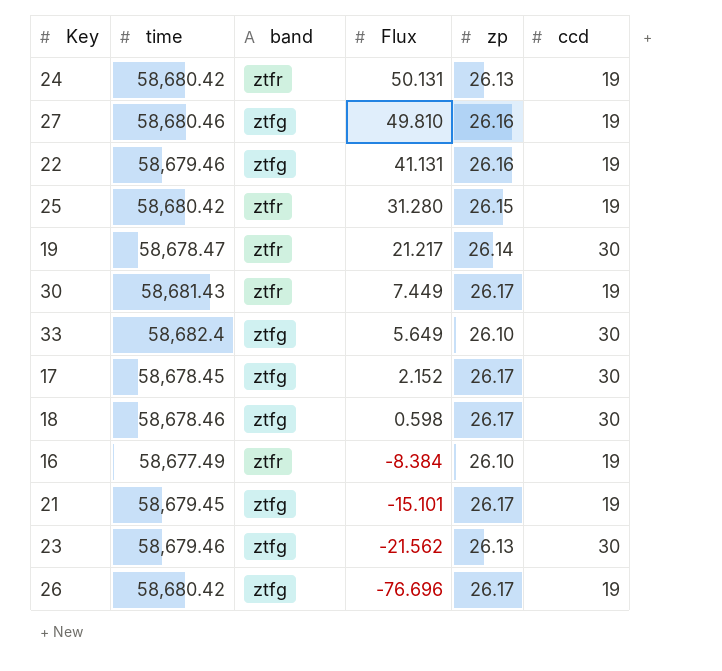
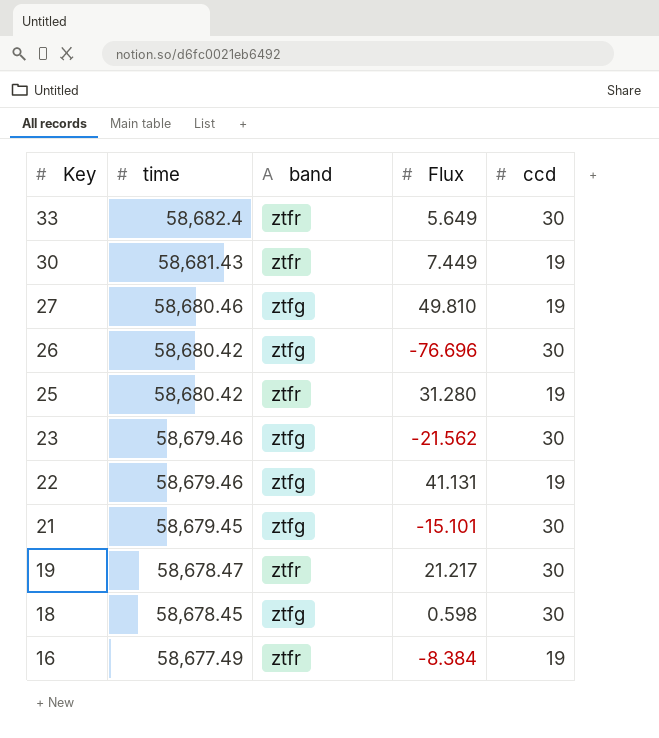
row order: Flux descending -> Key descending
column zp | position: 5 -> none
row 24: 58,680.42 | ztfr | 50.131 | 26.13 | 19 -> none
row 17: 58,678.45 | ztfg | 2.152 | 26.17 | 30 -> none
33 | band: ztfg -> ztfr
26 | ccd: 19 -> 30
21 | ccd: 19 -> 30
18 | time: 58,678.46 -> 58,678.45

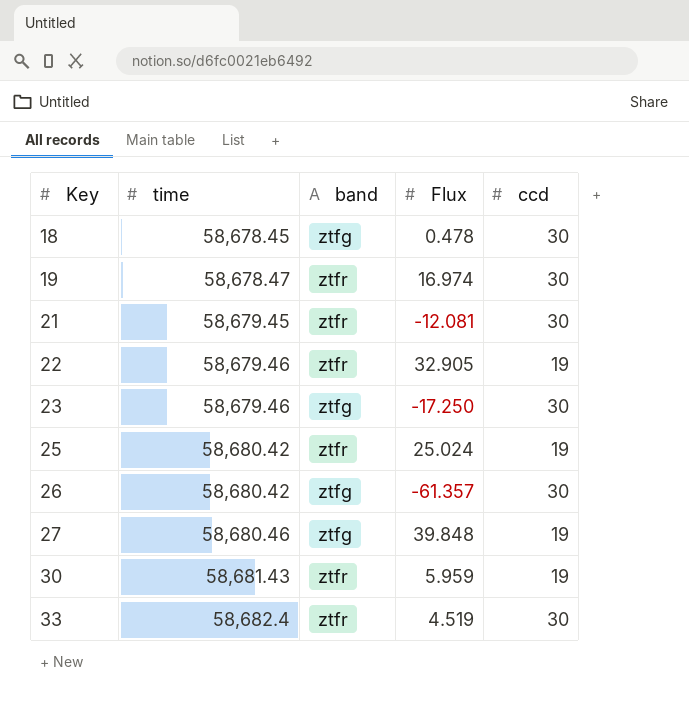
row order: Key descending -> Key ascending
row 16: 58,677.49 | ztfr | -8.384 | 19 -> none
18 | Flux: 0.598 -> 0.478
19 | Flux: 21.217 -> 16.974
21 | band: ztfg -> ztfr
21 | Flux: -15.101 -> -12.081
22 | band: ztfg -> ztfr
22 | Flux: 41.131 -> 32.905
23 | Flux: -21.562 -> -17.250
25 | Flux: 31.280 -> 25.024
26 | Flux: -76.696 -> -61.357
27 | Flux: 49.810 -> 39.848
30 | Flux: 7.449 -> 5.959
33 | Flux: 5.649 -> 4.519

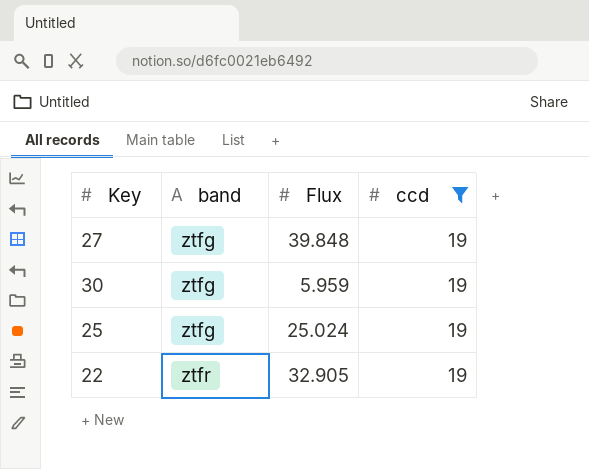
filter: none -> ccd = 19
row order: Key ascending -> band ascending
column time | position: 2 -> none
30 | band: ztfr -> ztfg
25 | band: ztfr -> ztfg

